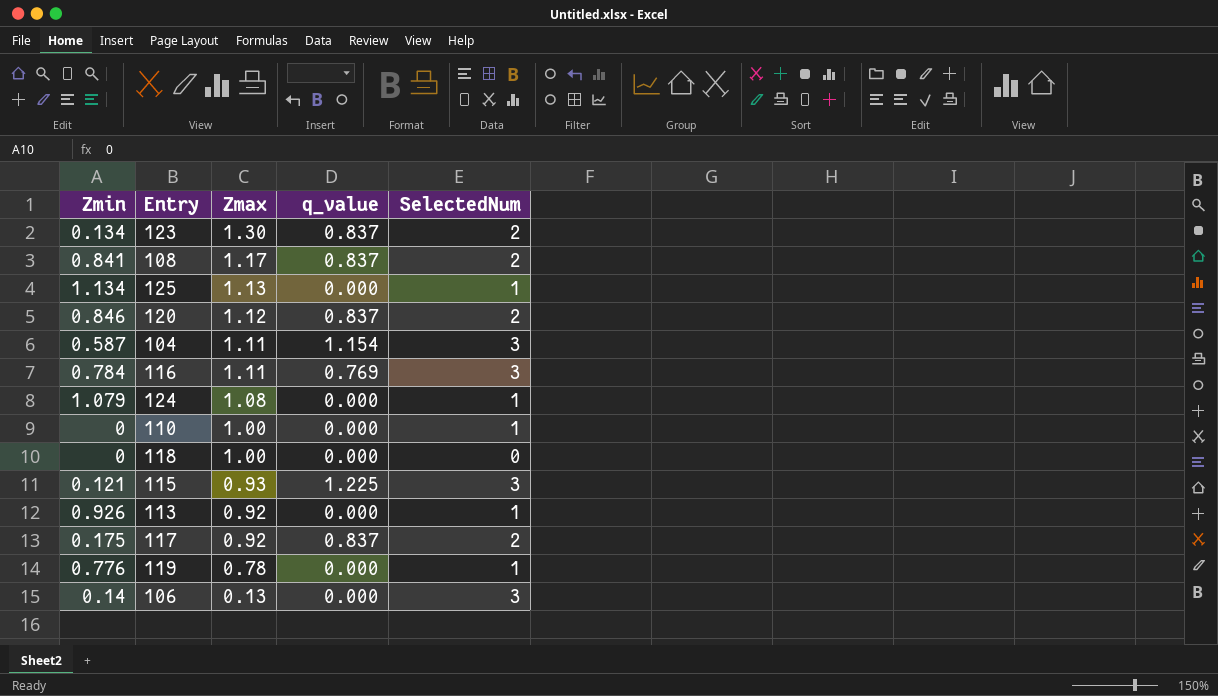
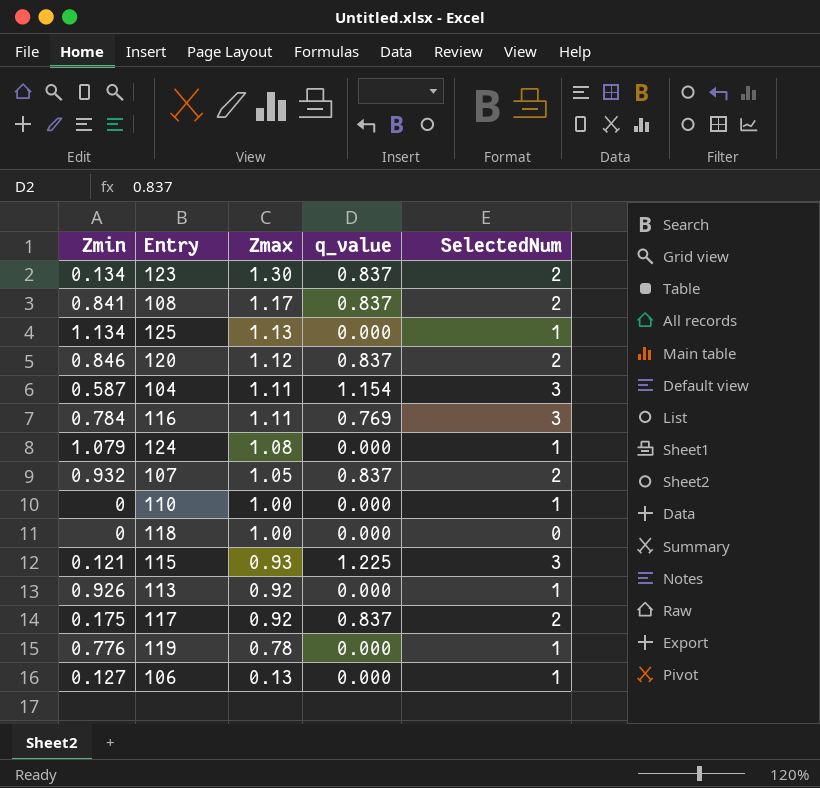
row 107: none -> 0.932 | 1.05 | 0.837 | 2
106 | Zmin: 0.14 -> 0.127
106 | SelectedNum: 3 -> 1

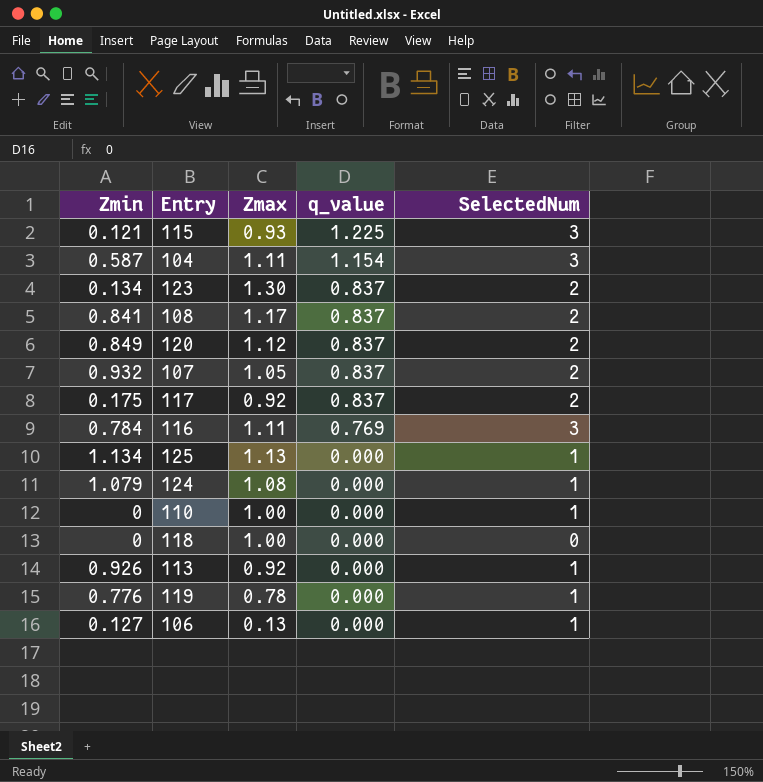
row order: Zmax descending -> q_value descending
120 | Zmin: 0.846 -> 0.849

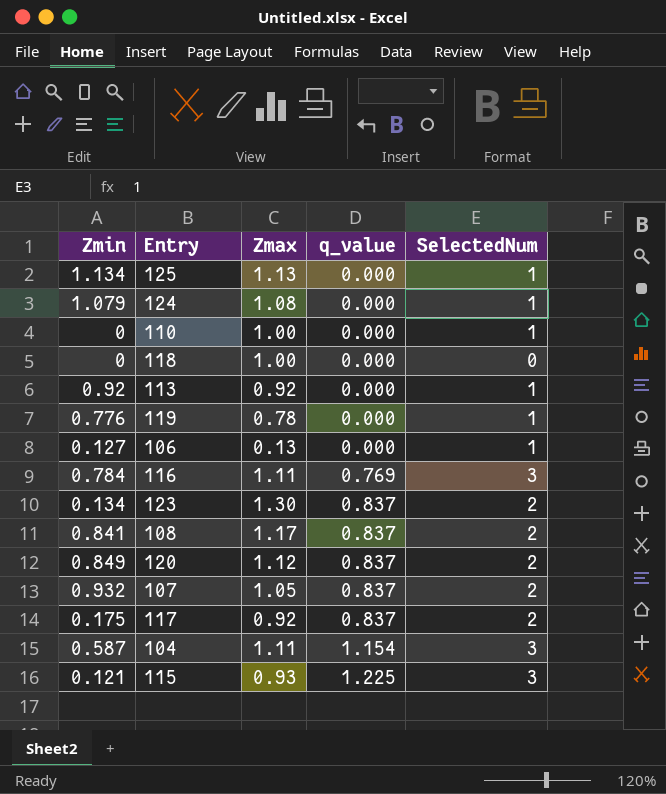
row order: q_value descending -> q_value ascending
113 | Zmin: 0.926 -> 0.92

